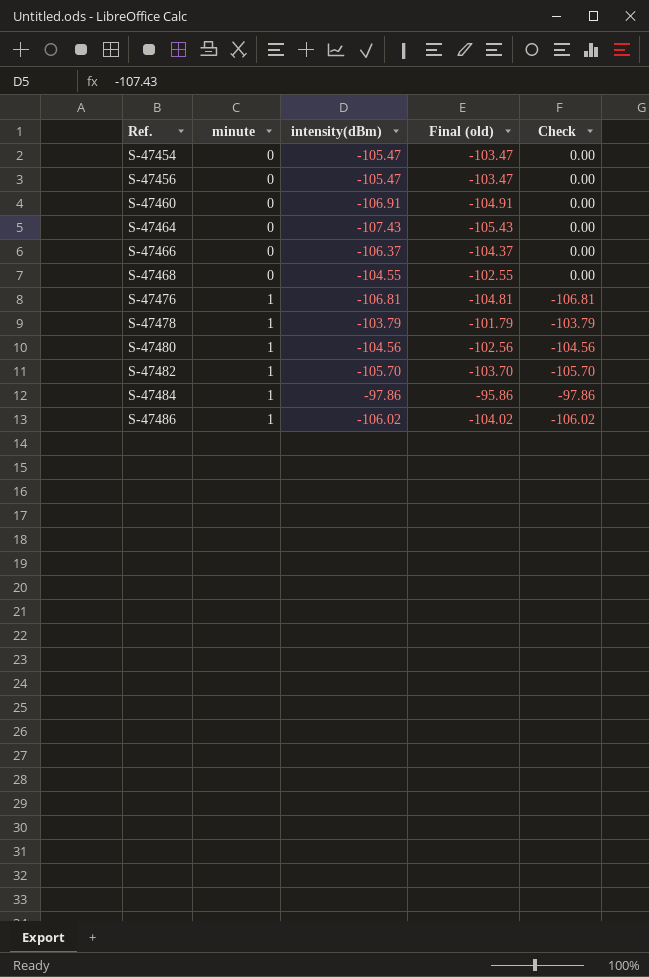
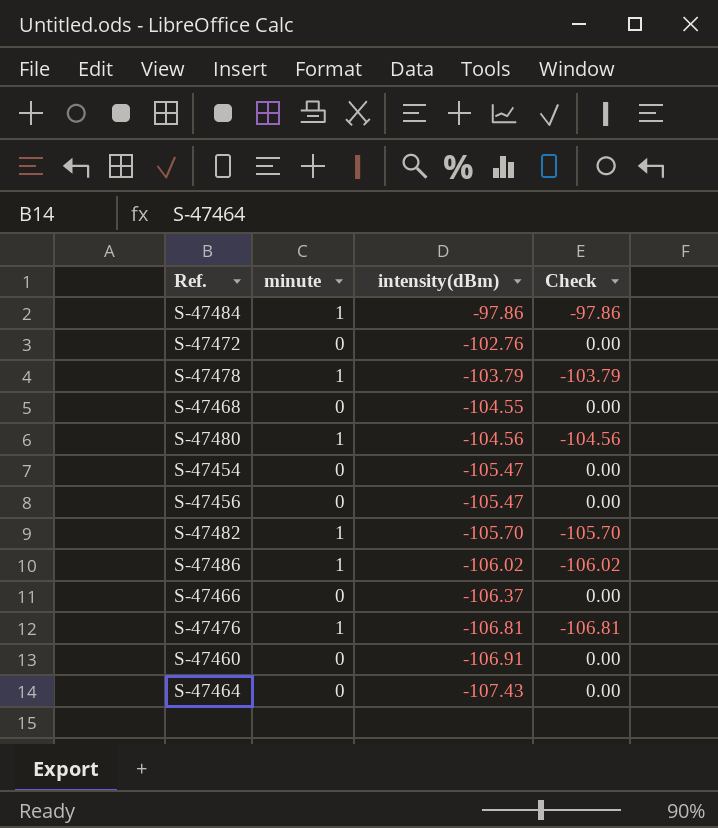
row order: Ref. ascending -> intensity(dBm) descending
column Final (old) | formula: [intensity(dBm)] + 2 -> none
row S-47472: none -> 0 | -102.76 | 0.00

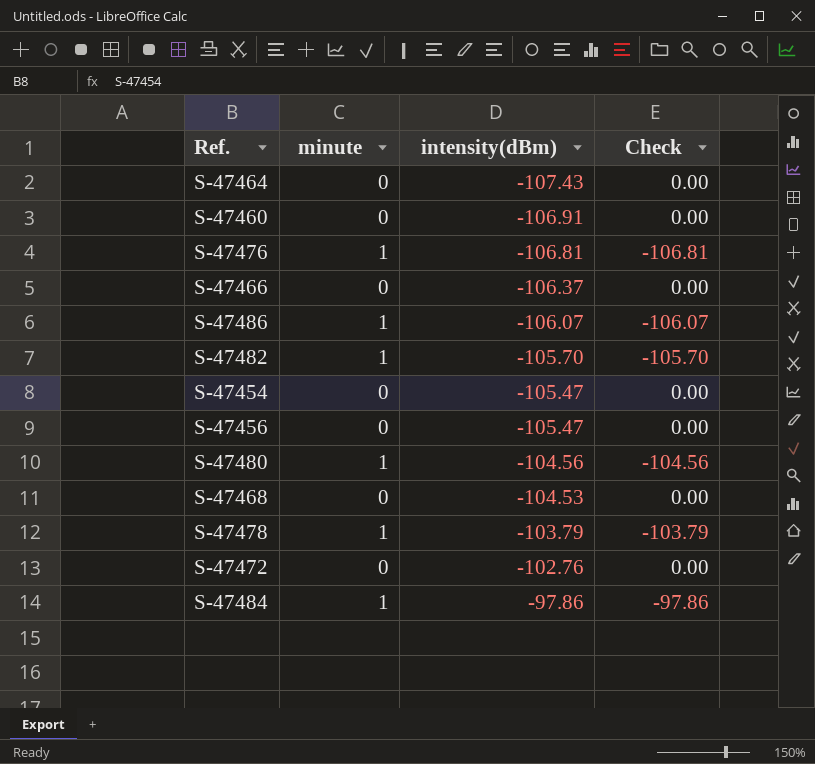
row order: intensity(dBm) descending -> intensity(dBm) ascending
S-47486 | intensity(dBm): -106.02 -> -106.07
S-47486 | Check: -106.02 -> -106.07
S-47468 | intensity(dBm): -104.55 -> -104.53

